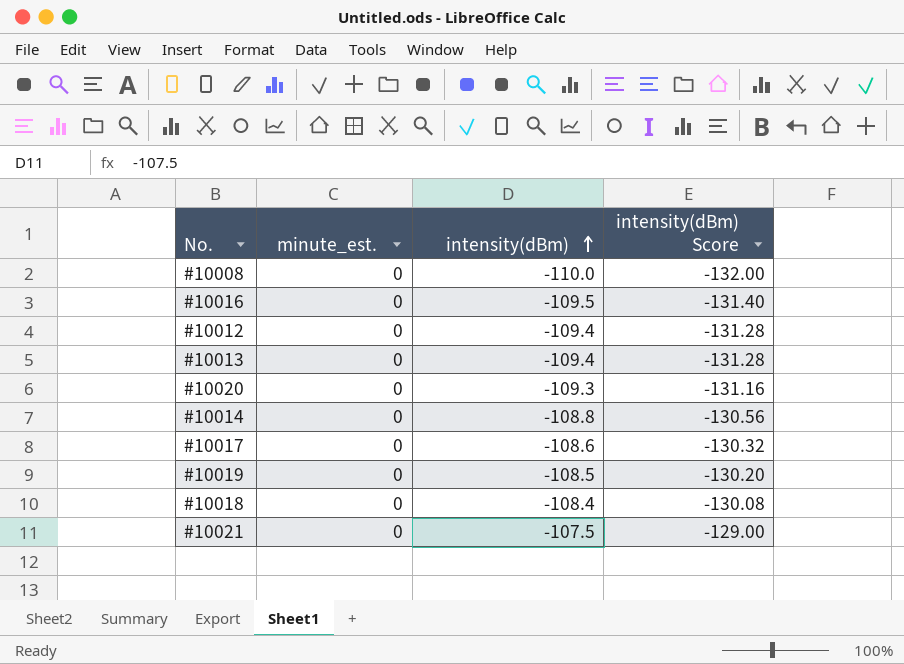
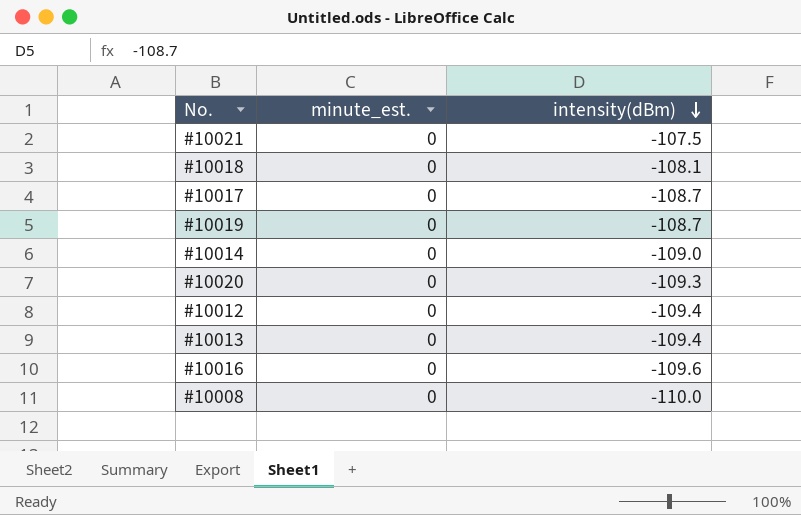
row order: intensity(dBm) ascending -> intensity(dBm) descending
column intensity(dBm) Score | formula: [intensity(dBm)] * 1.2 -> none
#10018 | intensity(dBm): -108.4 -> -108.1
#10017 | intensity(dBm): -108.6 -> -108.7
#10019 | intensity(dBm): -108.5 -> -108.7
#10014 | intensity(dBm): -108.8 -> -109.0
#10016 | intensity(dBm): -109.5 -> -109.6

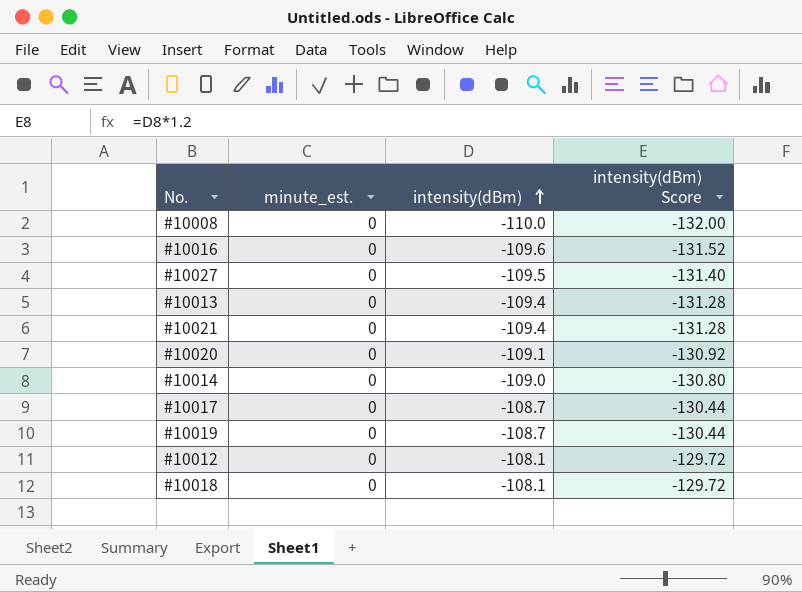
row order: intensity(dBm) descending -> intensity(dBm) ascending
column intensity(dBm) Score | formula: none -> [intensity(dBm)] * 1.2
row #10027: none -> 0 | -109.5 | -131.40
#10021 | intensity(dBm): -107.5 -> -109.4
#10020 | intensity(dBm): -109.3 -> -109.1
#10012 | intensity(dBm): -109.4 -> -108.1

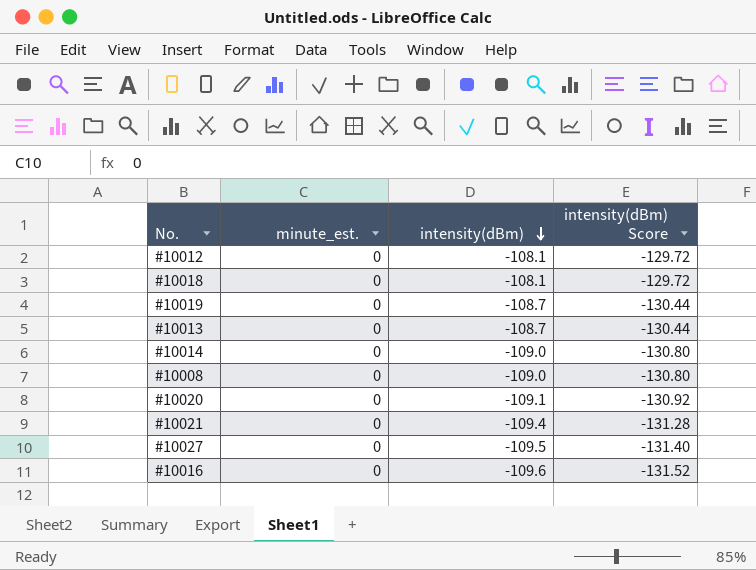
row order: intensity(dBm) ascending -> intensity(dBm) descending
row #10017: 0 | -108.7 | -130.44 -> none
#10013 | intensity(dBm): -109.4 -> -108.7
#10013 | intensity(dBm) Score: -131.28 -> -130.44
#10008 | intensity(dBm): -110.0 -> -109.0
#10008 | intensity(dBm) Score: -132.00 -> -130.80

